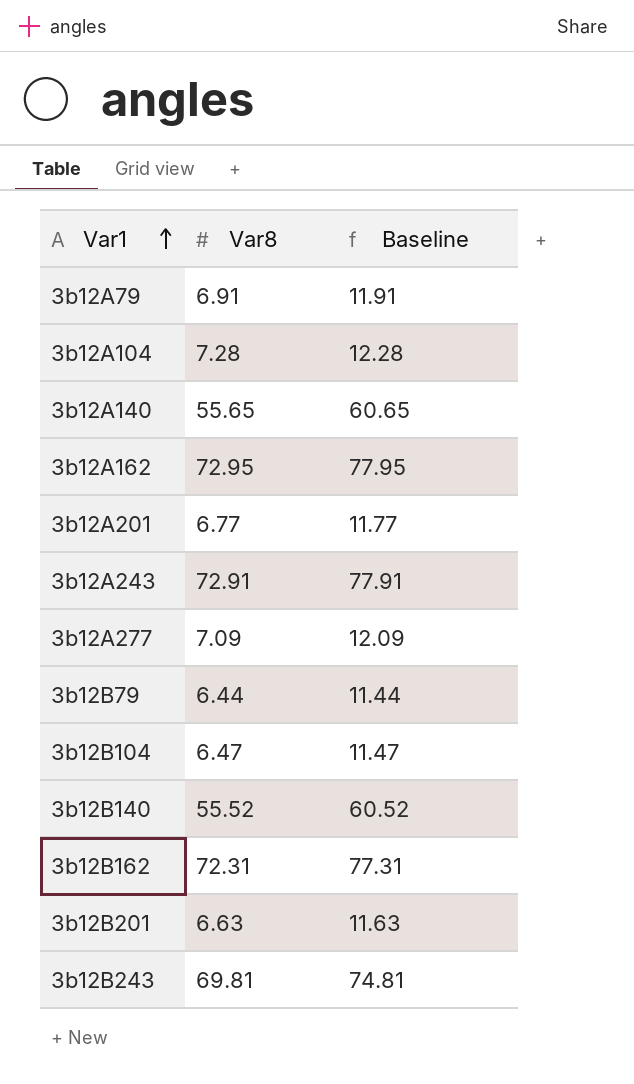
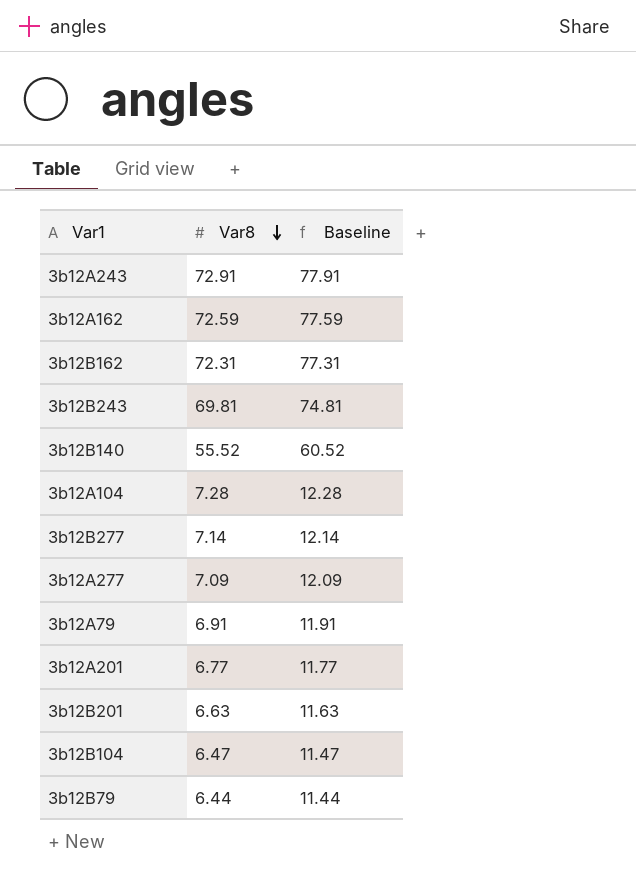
row order: Var1 ascending -> Var8 descending
row 3b12A140: 55.65 | 60.65 -> none
3b12A162 | Var8: 72.95 -> 72.59
3b12A162 | Baseline: 77.95 -> 77.59
row 3b12B277: none -> 7.14 | 12.14

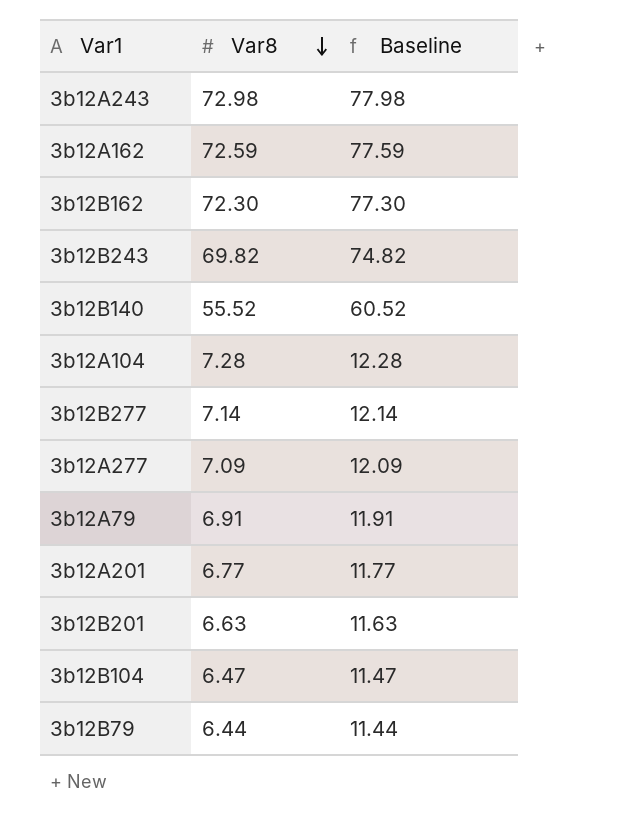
3b12A243 | Var8: 72.91 -> 72.98
3b12A243 | Baseline: 77.91 -> 77.98
3b12B162 | Var8: 72.31 -> 72.30
3b12B162 | Baseline: 77.31 -> 77.30
3b12B243 | Var8: 69.81 -> 69.82
3b12B243 | Baseline: 74.81 -> 74.82

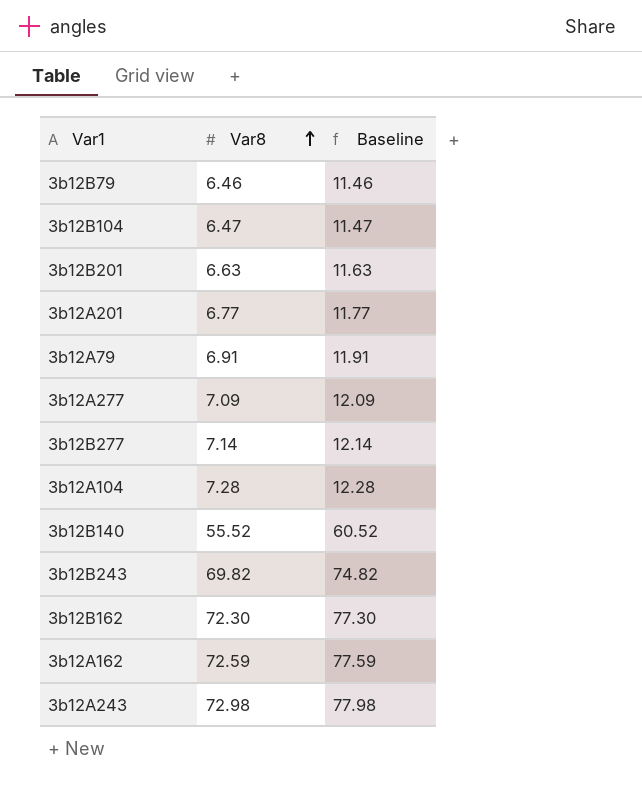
row order: Var8 descending -> Var8 ascending
3b12B79 | Var8: 6.44 -> 6.46
3b12B79 | Baseline: 11.44 -> 11.46

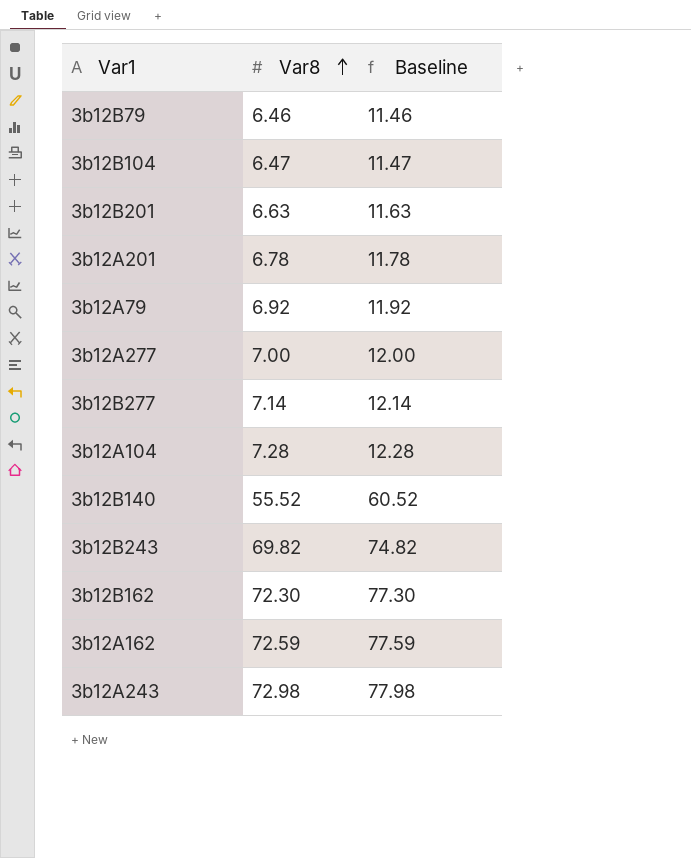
3b12A201 | Var8: 6.77 -> 6.78
3b12A201 | Baseline: 11.77 -> 11.78
3b12A79 | Var8: 6.91 -> 6.92
3b12A79 | Baseline: 11.91 -> 11.92
3b12A277 | Var8: 7.09 -> 7.00
3b12A277 | Baseline: 12.09 -> 12.00

